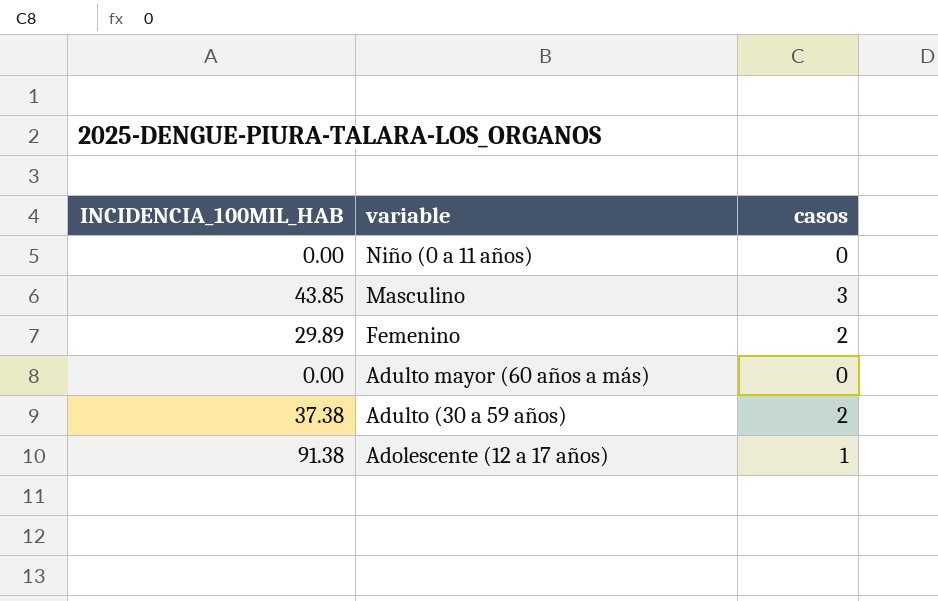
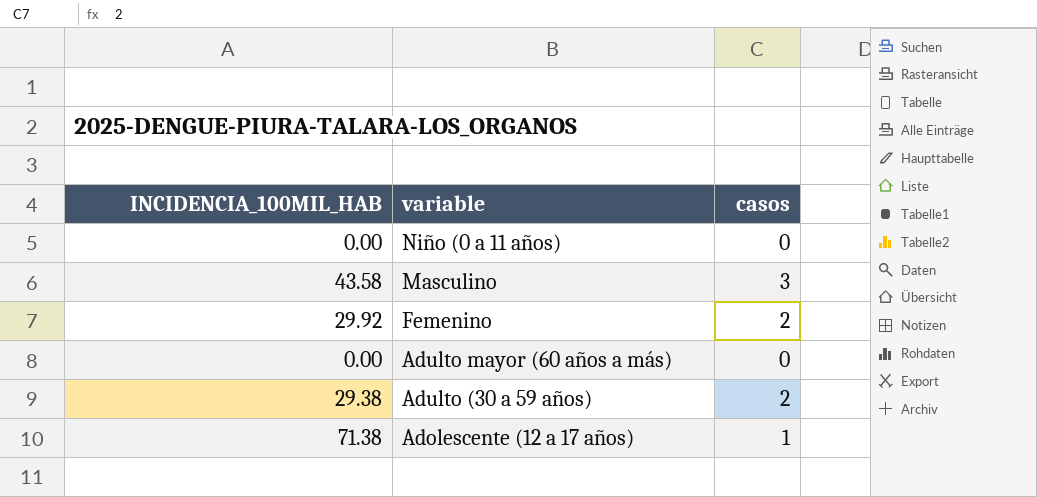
Masculino | INCIDENCIA_100MIL_HAB: 43.85 -> 43.58
Femenino | INCIDENCIA_100MIL_HAB: 29.89 -> 29.92
Adulto (30 a 59 años) | INCIDENCIA_100MIL_HAB: 37.38 -> 29.38
Adolescente (12 a 17 años) | INCIDENCIA_100MIL_HAB: 91.38 -> 71.38

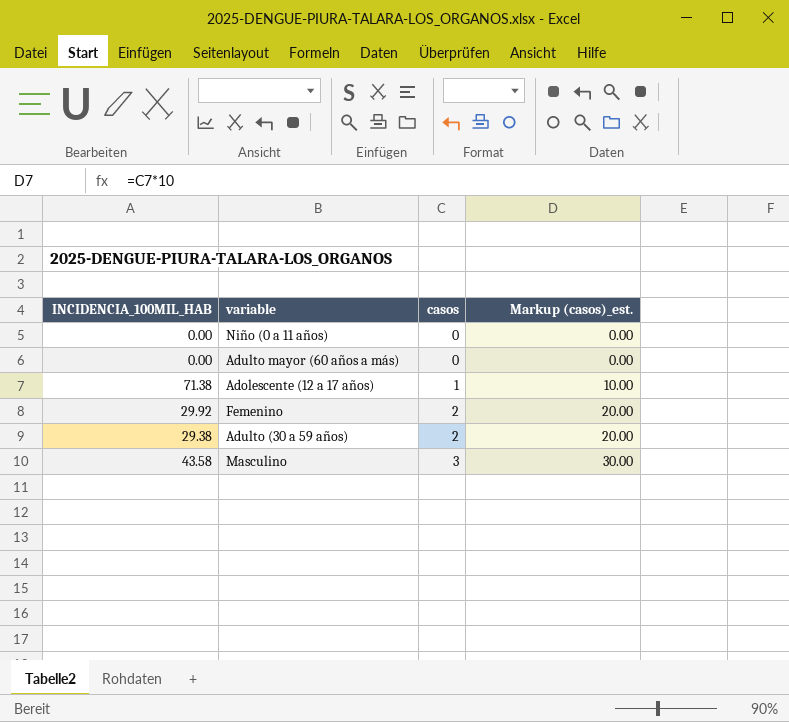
row order: variable descending -> casos ascending
column Markup (casos)_est. | formula: none -> [casos] * 10

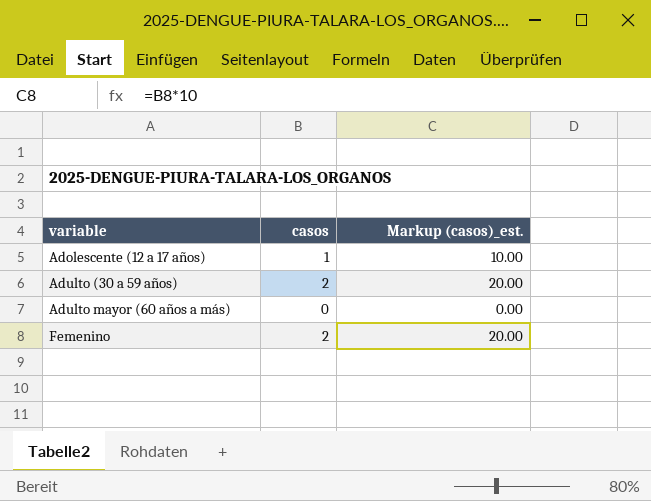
row order: casos ascending -> variable ascending
column INCIDENCIA_100MIL_HAB | position: 1 -> none
row Niño (0 a 11 años): 0.00 | 0 | 0.00 -> none
row Masculino: 43.58 | 3 | 30.00 -> none

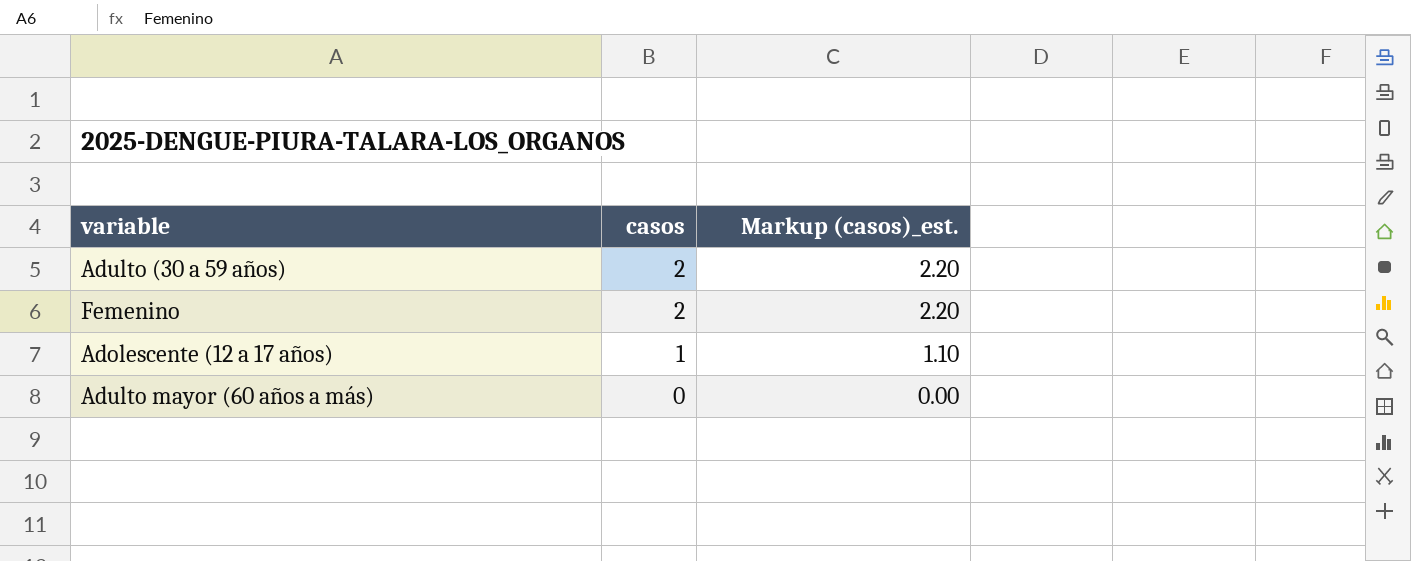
row order: variable ascending -> casos descending
column Markup (casos)_est. | formula: [casos] * 10 -> [casos] * 1.1

